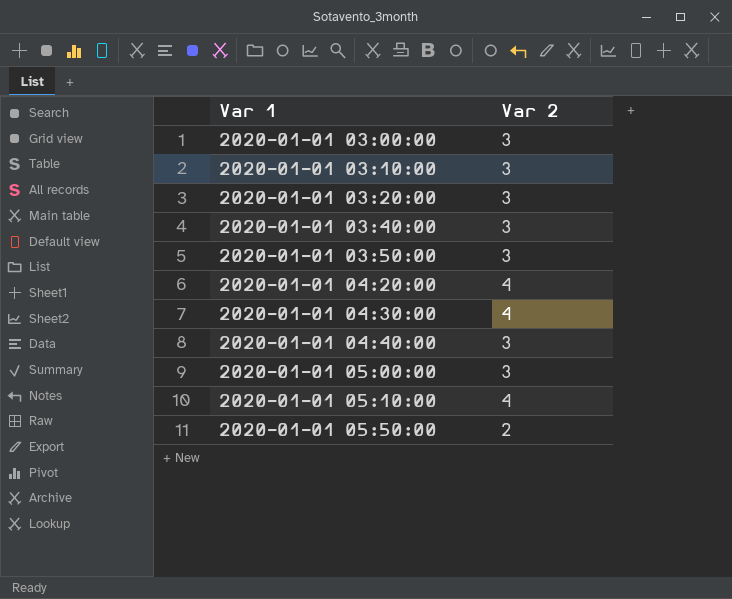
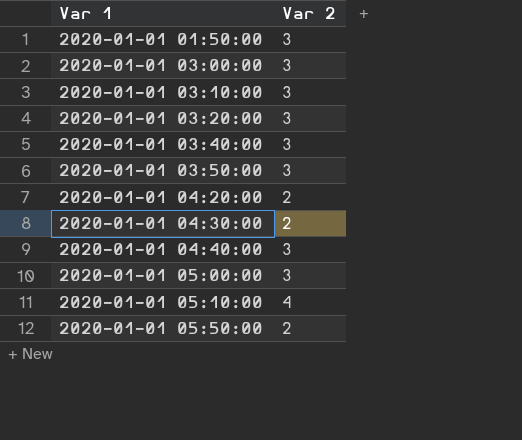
row 2020-01-01 01:50:00: none -> 3
2020-01-01 04:20:00 | Var 2: 4 -> 2
2020-01-01 04:30:00 | Var 2: 4 -> 2

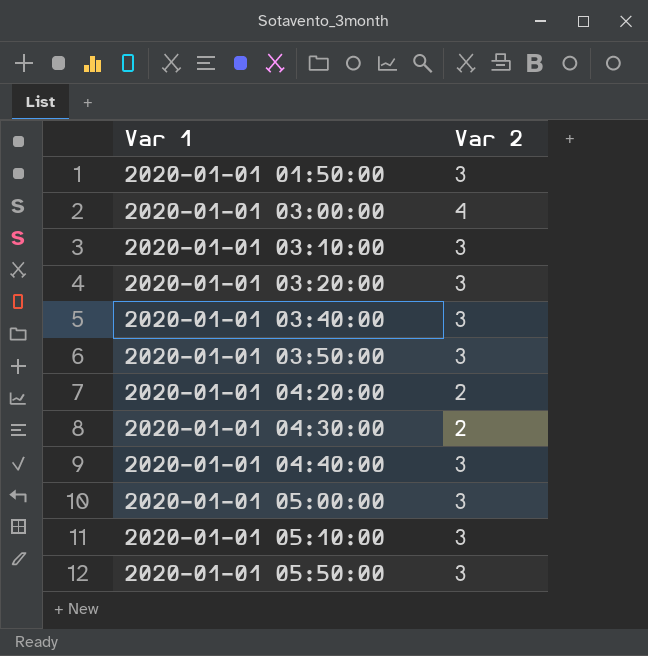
2020-01-01 03:00:00 | Var 2: 3 -> 4
2020-01-01 05:10:00 | Var 2: 4 -> 3
2020-01-01 05:50:00 | Var 2: 2 -> 3

